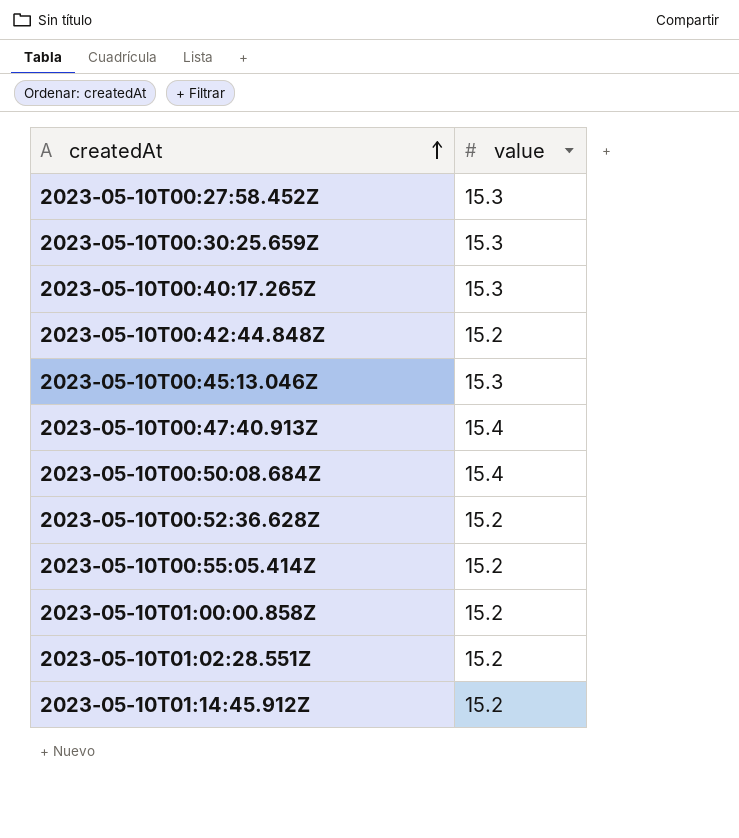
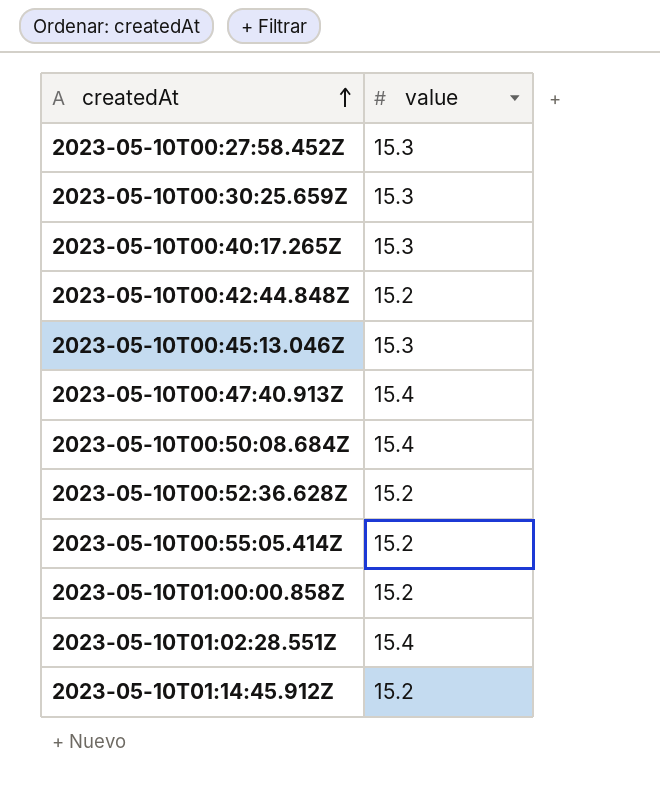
2023-05-10T01:02:28.551Z | value: 15.2 -> 15.4

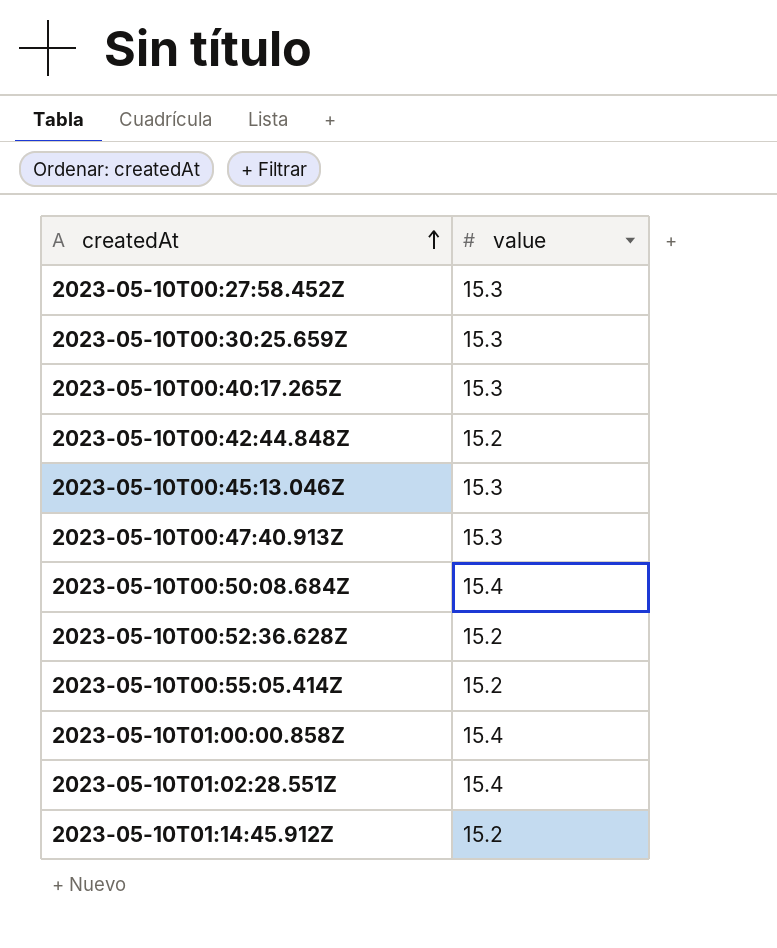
2023-05-10T00:47:40.913Z | value: 15.4 -> 15.3
2023-05-10T01:00:00.858Z | value: 15.2 -> 15.4

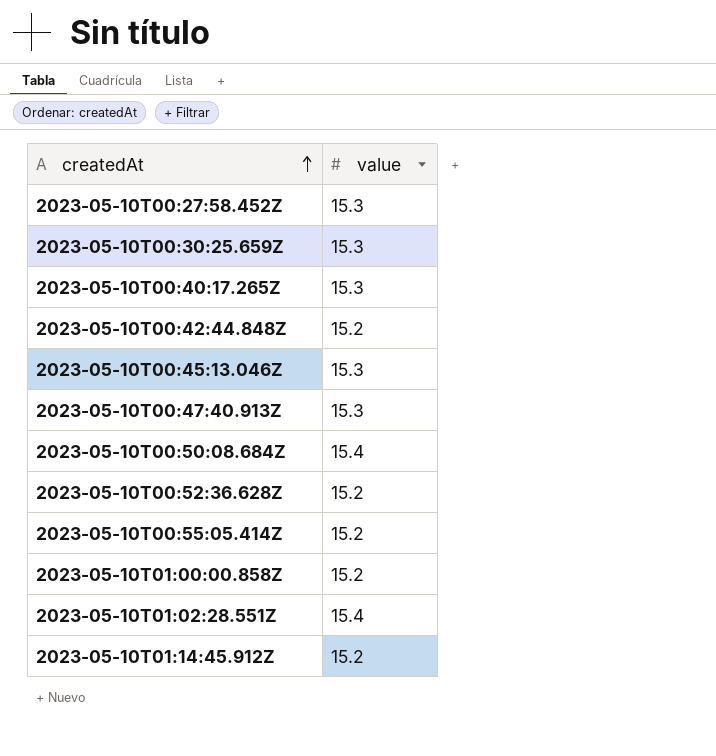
2023-05-10T01:00:00.858Z | value: 15.4 -> 15.2

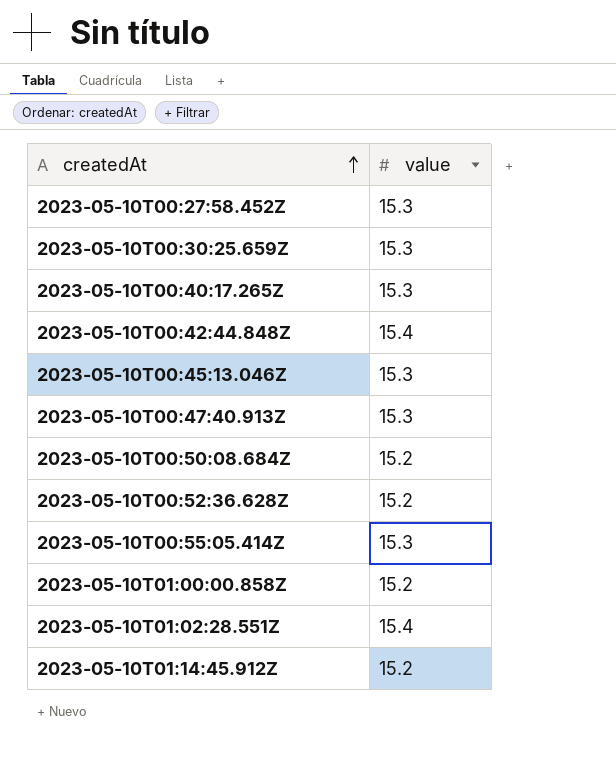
2023-05-10T00:42:44.848Z | value: 15.2 -> 15.4
2023-05-10T00:50:08.684Z | value: 15.4 -> 15.2
2023-05-10T00:55:05.414Z | value: 15.2 -> 15.3

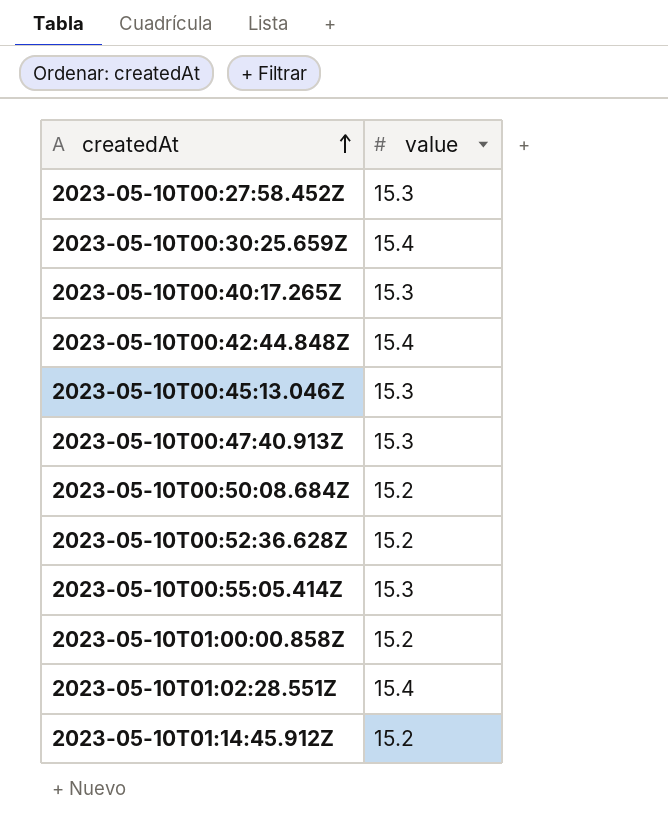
2023-05-10T00:30:25.659Z | value: 15.3 -> 15.4

